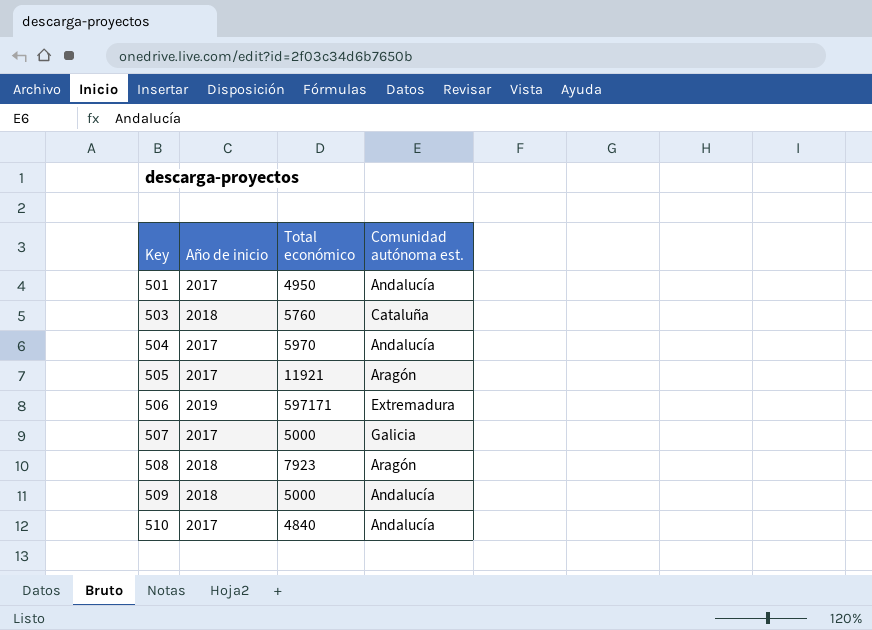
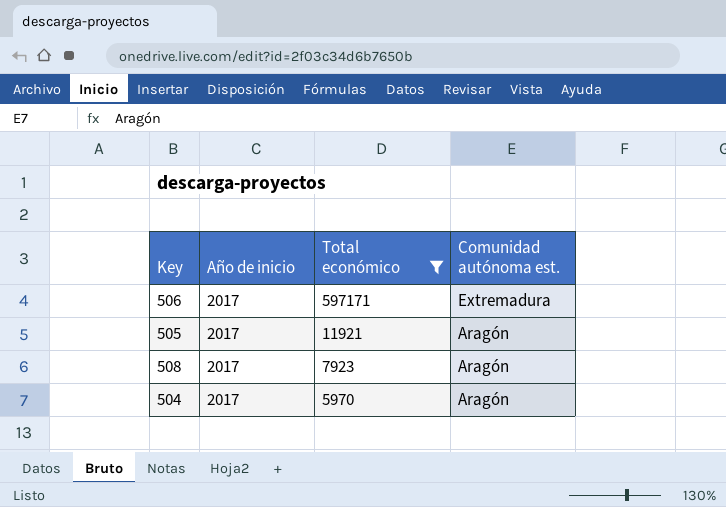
filter: none -> Total económico >= 5970
row order: Key ascending -> Total económico descending
506 | Año de inicio: 2019 -> 2017
508 | Año de inicio: 2018 -> 2017
504 | Comunidad autónoma est.: Andalucía -> Aragón

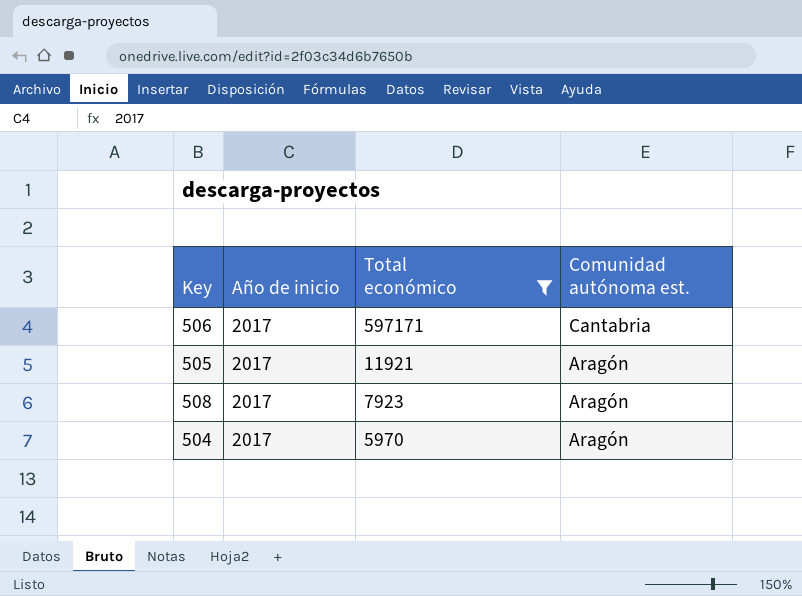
506 | Comunidad autónoma est.: Extremadura -> Cantabria

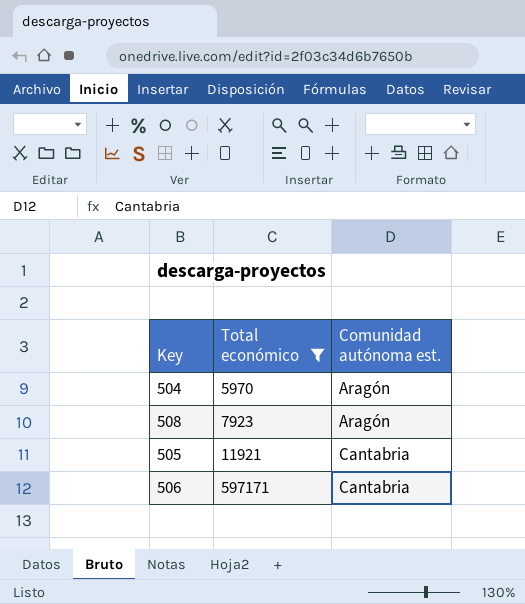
row order: Total económico descending -> Total económico ascending
column Año de inicio | position: 2 -> none
505 | Comunidad autónoma est.: Aragón -> Cantabria

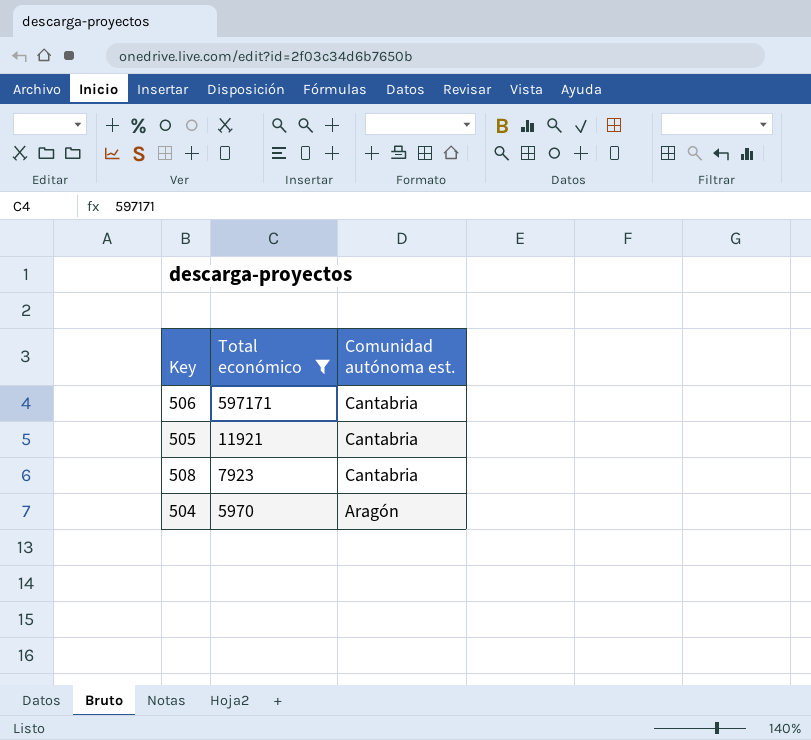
row order: Total económico ascending -> Total económico descending
508 | Comunidad autónoma est.: Aragón -> Cantabria

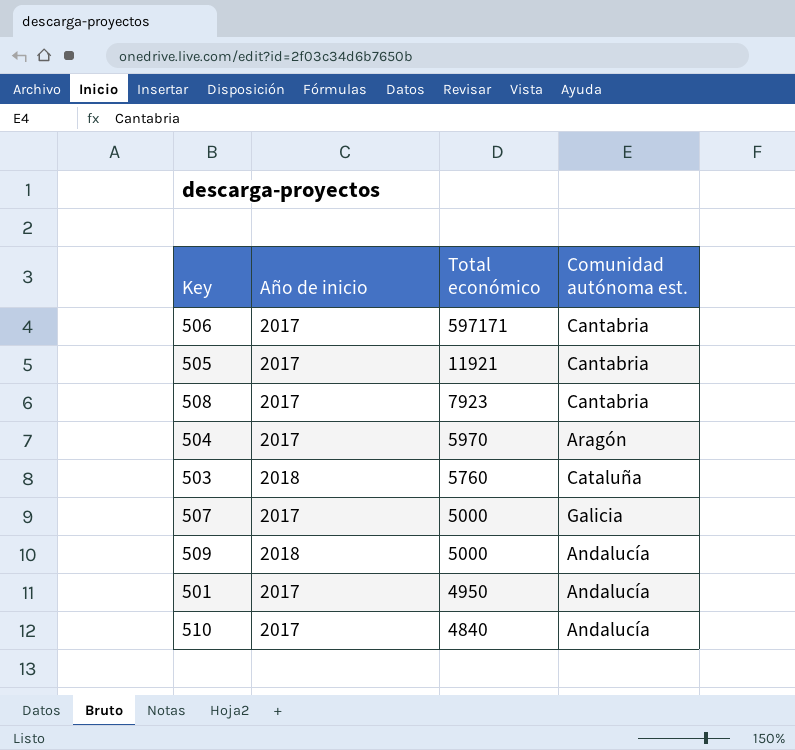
filter: Total económico >= 5970 -> none
column Año de inicio | position: none -> 2

